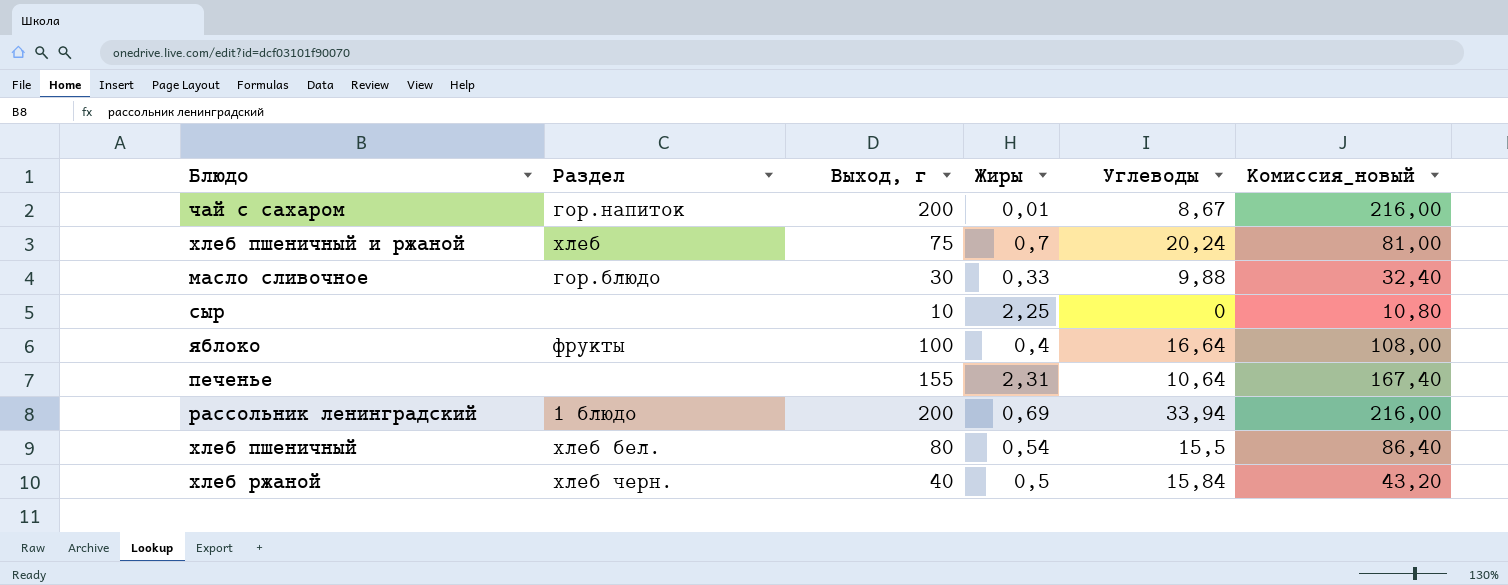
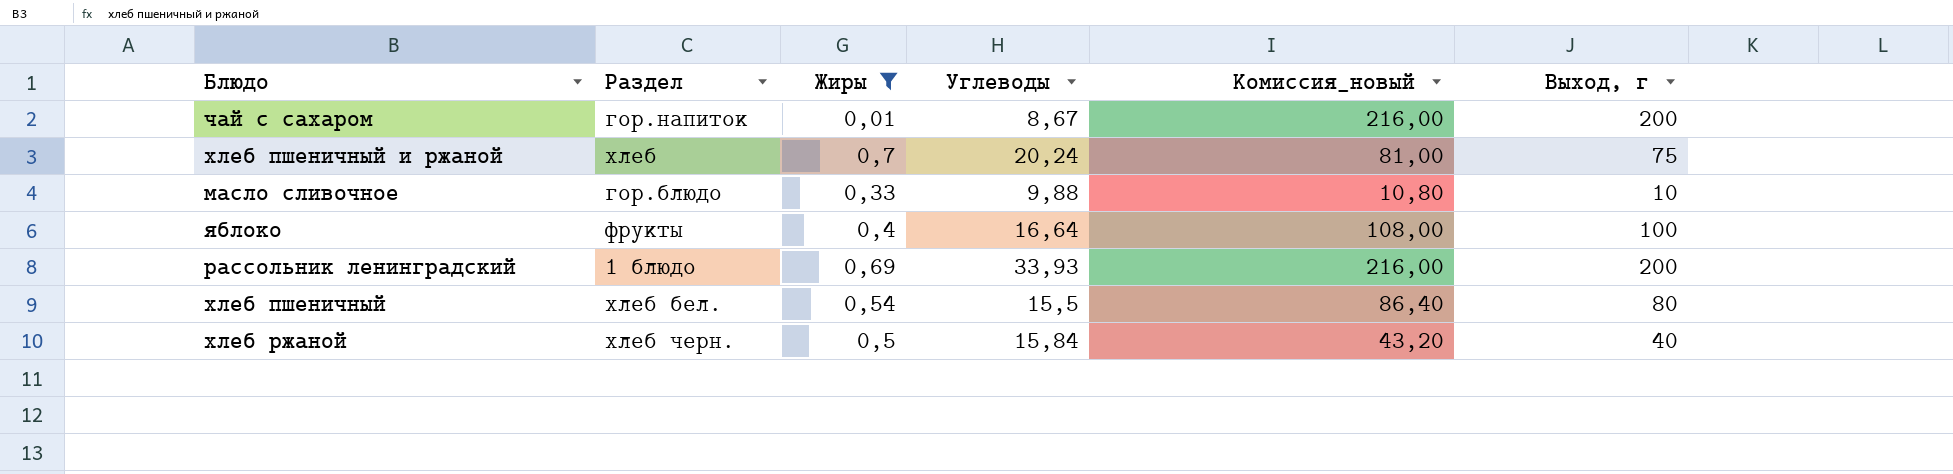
filter: none -> Жиры <= 0,7
column Выход, г | position: 3 -> 6
масло сливочное | Комиссия_новый: 32,40 -> 10,80
масло сливочное | Выход, г: 30 -> 10
рассольник ленинградский | Углеводы: 33,94 -> 33,93

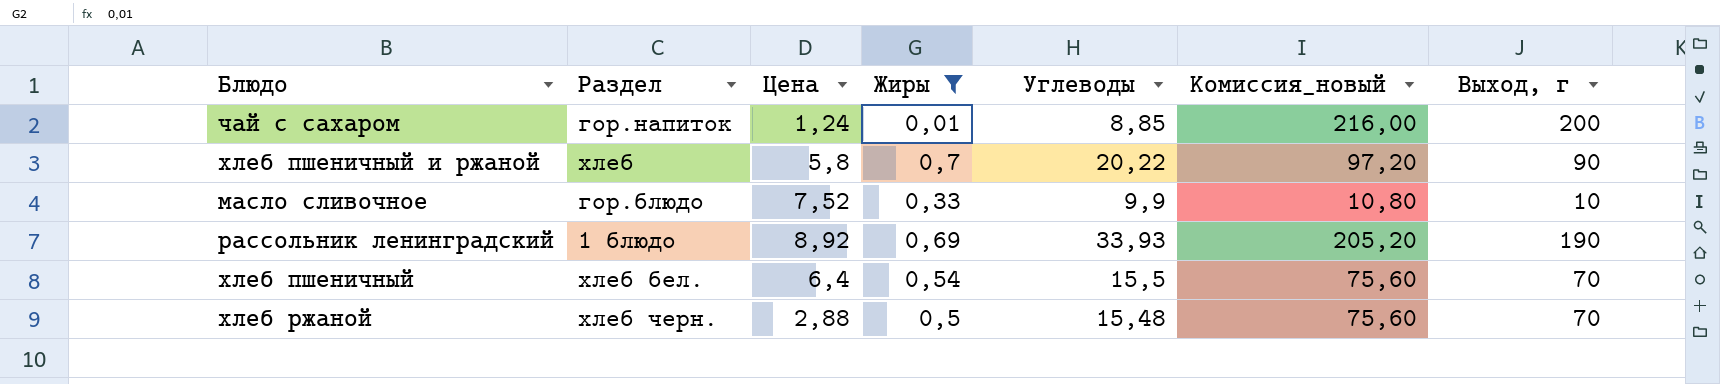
column Цена | position: none -> 3
row яблоко: фрукты | 0,4 | 16,64 | 108,00 | 100 -> none
чай с сахаром | Углеводы: 8,67 -> 8,85
хлеб пшеничный и ржаной | Углеводы: 20,24 -> 20,22
хлеб пшеничный и ржаной | Комиссия_новый: 81,00 -> 97,20
хлеб пшеничный и ржаной | Выход, г: 75 -> 90
масло сливочное | Углеводы: 9,88 -> 9,9
рассольник ленинградский | Комиссия_новый: 216,00 -> 205,20
рассольник ленинградский | Выход, г: 200 -> 190
хлеб пшеничный | Комиссия_новый: 86,40 -> 75,60
хлеб пшеничный | Выход, г: 80 -> 70
хлеб ржаной | Углеводы: 15,84 -> 15,48
хлеб ржаной | Комиссия_новый: 43,20 -> 75,60
хлеб ржаной | Выход, г: 40 -> 70

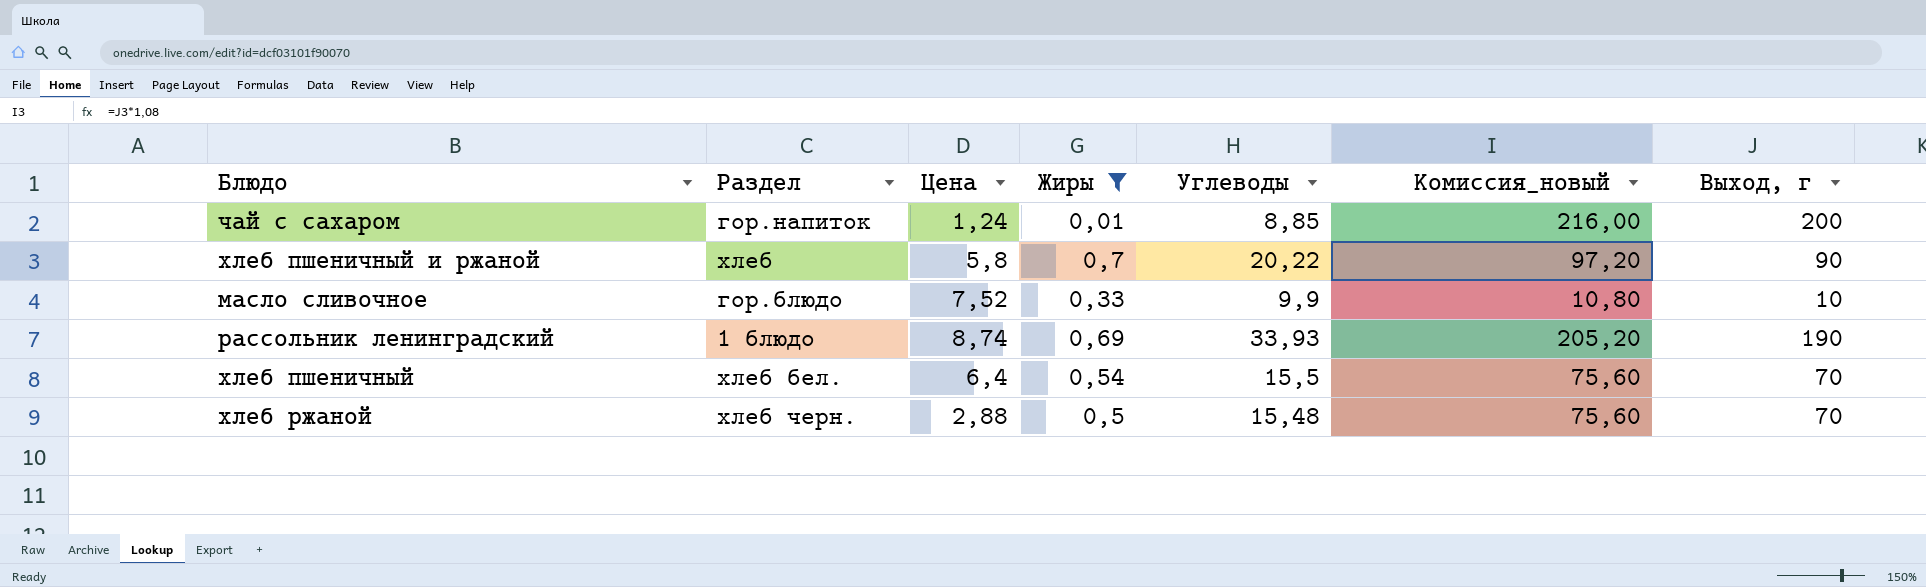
рассольник ленинградский | Цена: 8,92 -> 8,74

